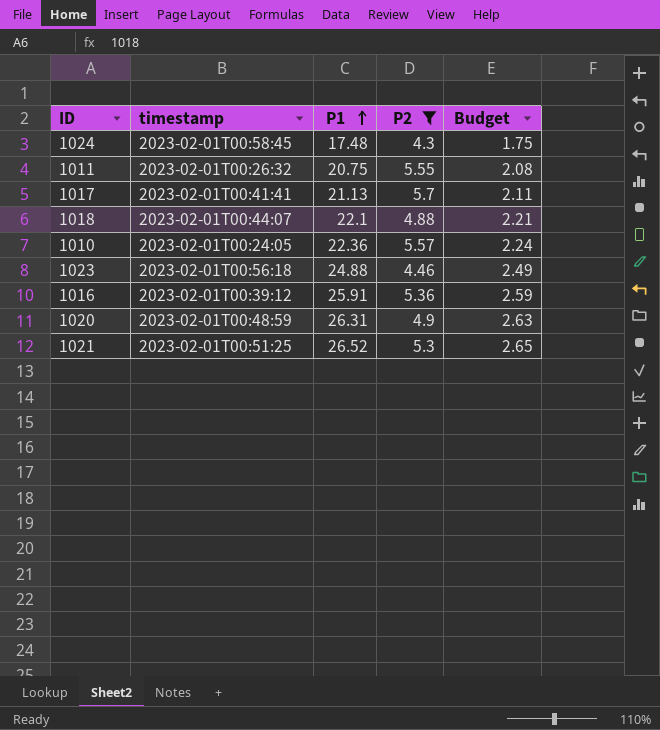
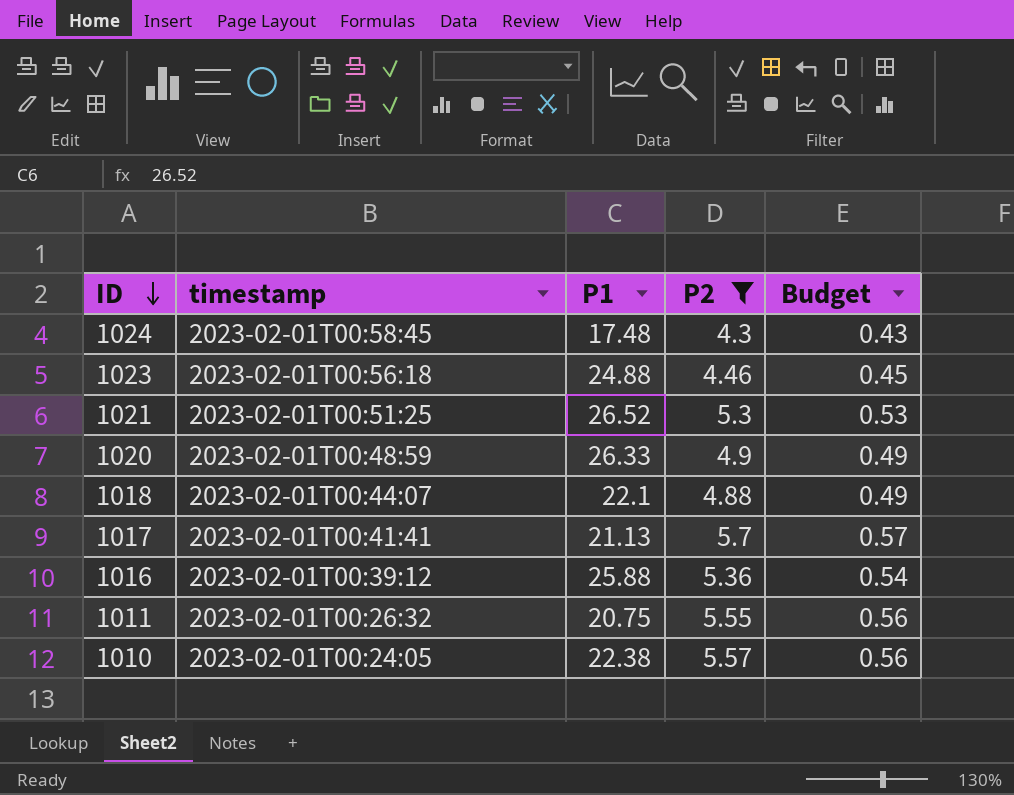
row order: P1 ascending -> ID descending
column Budget | formula: [P1] * 0.1 -> [P2] * 0.1
1020 | P1: 26.31 -> 26.33
1016 | P1: 25.91 -> 25.88
1010 | P1: 22.36 -> 22.38

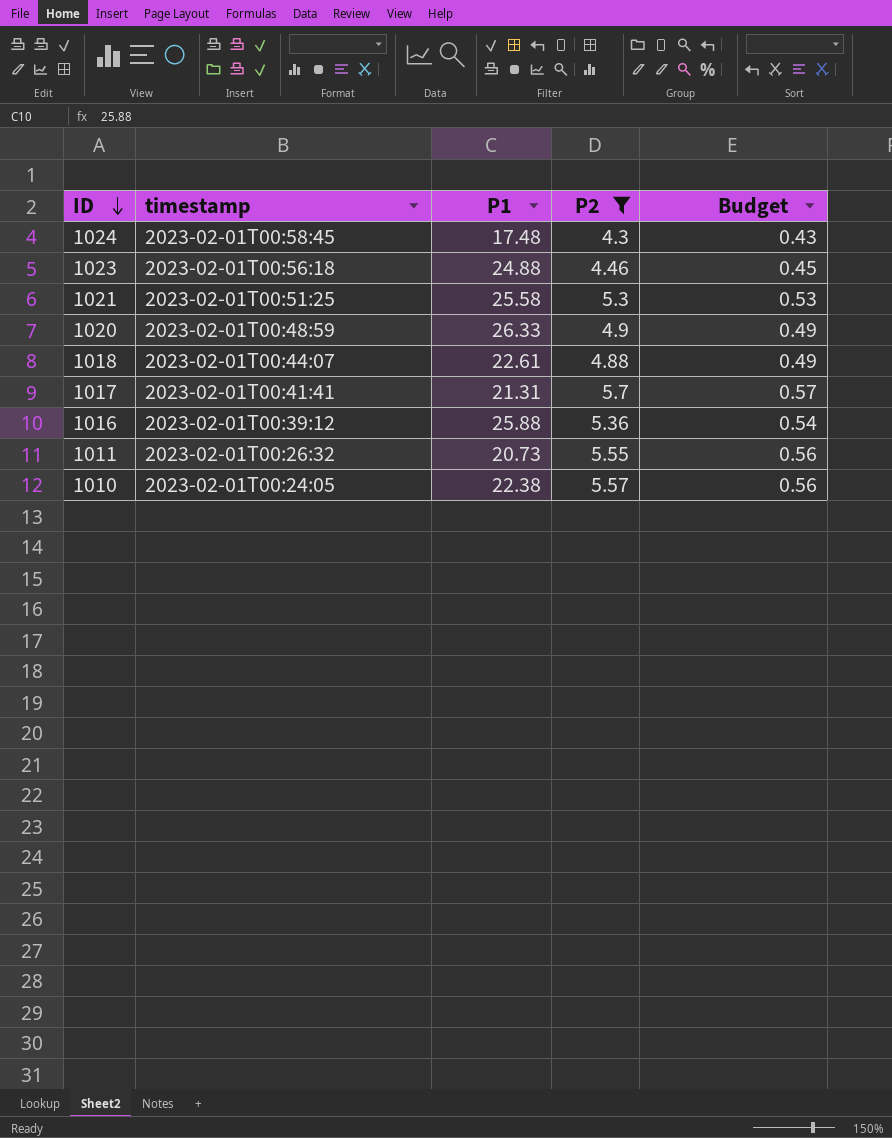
1021 | P1: 26.52 -> 25.58
1018 | P1: 22.1 -> 22.61
1017 | P1: 21.13 -> 21.31
1011 | P1: 20.75 -> 20.73

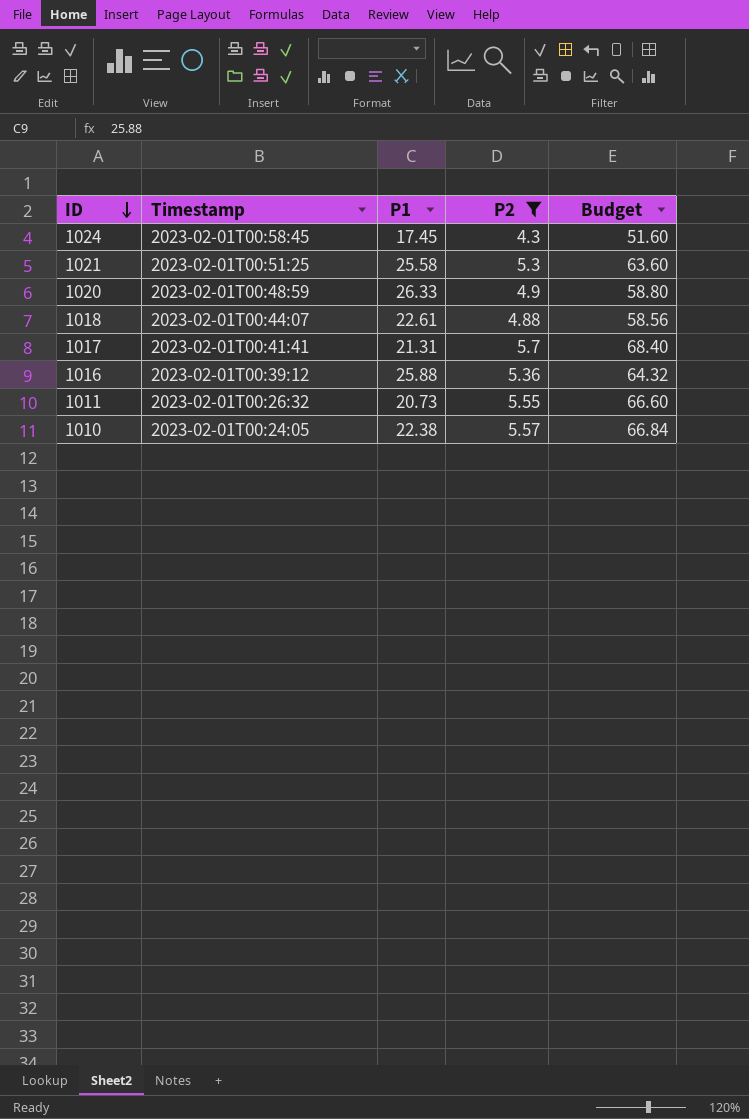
column name: timestamp -> Timestamp
column Budget | formula: [P2] * 0.1 -> [P2] * 12
row 1023: 2023-02-01T00:56:18 | 24.88 | 4.46 | 0.45 -> none
1024 | P1: 17.48 -> 17.45

